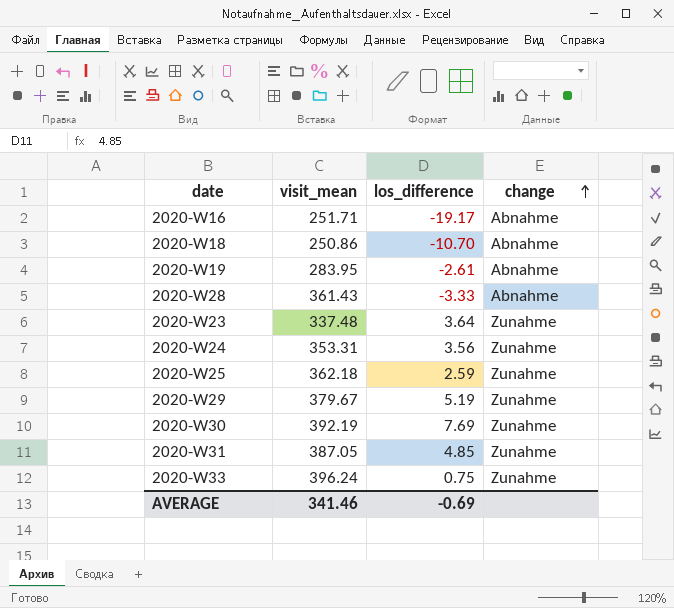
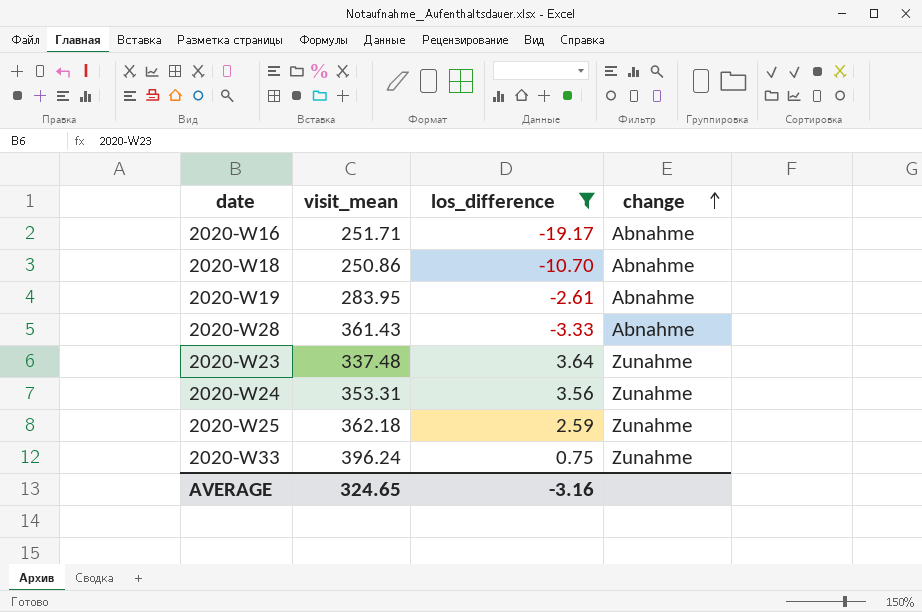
filter: none -> los_difference <= 3.64
AVERAGE | visit_mean: 341.46 -> 324.65
AVERAGE | los_difference: -0.69 -> -3.16

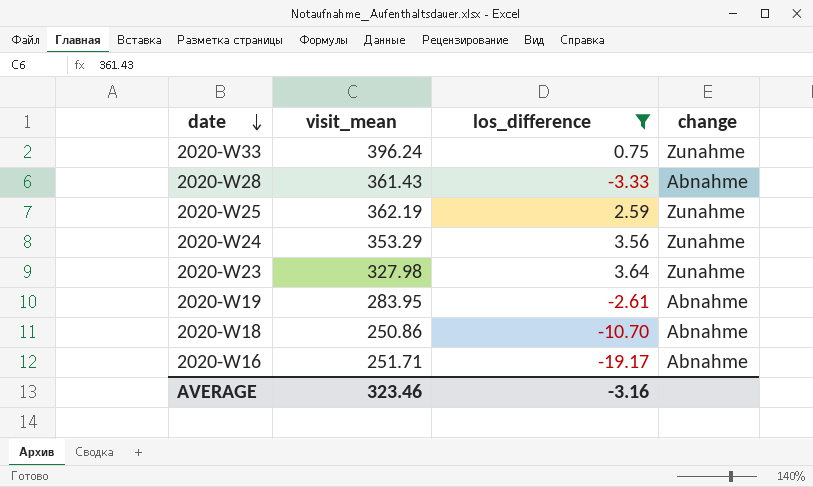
row order: change ascending -> date descending
2020-W25 | visit_mean: 362.18 -> 362.19
2020-W24 | visit_mean: 353.31 -> 353.29
2020-W23 | visit_mean: 337.48 -> 327.98
AVERAGE | visit_mean: 324.65 -> 323.46

